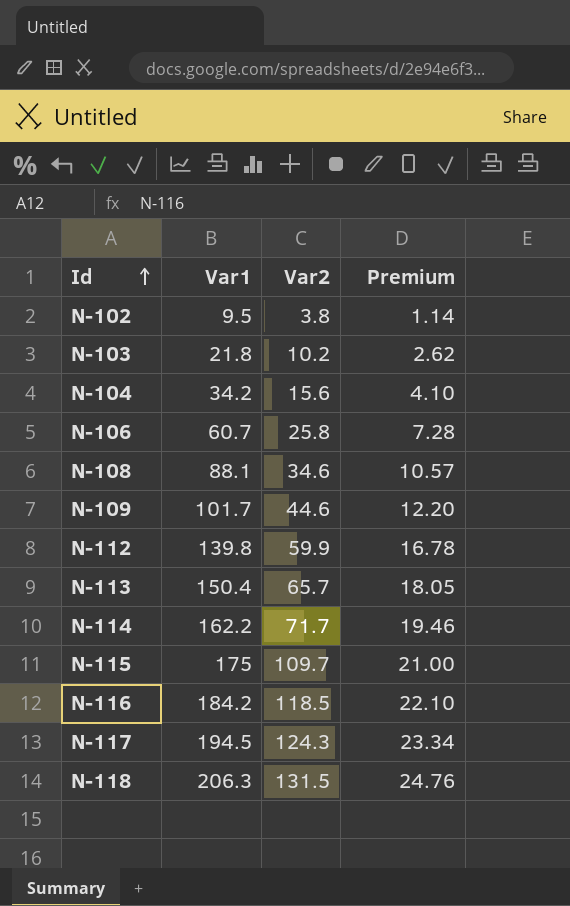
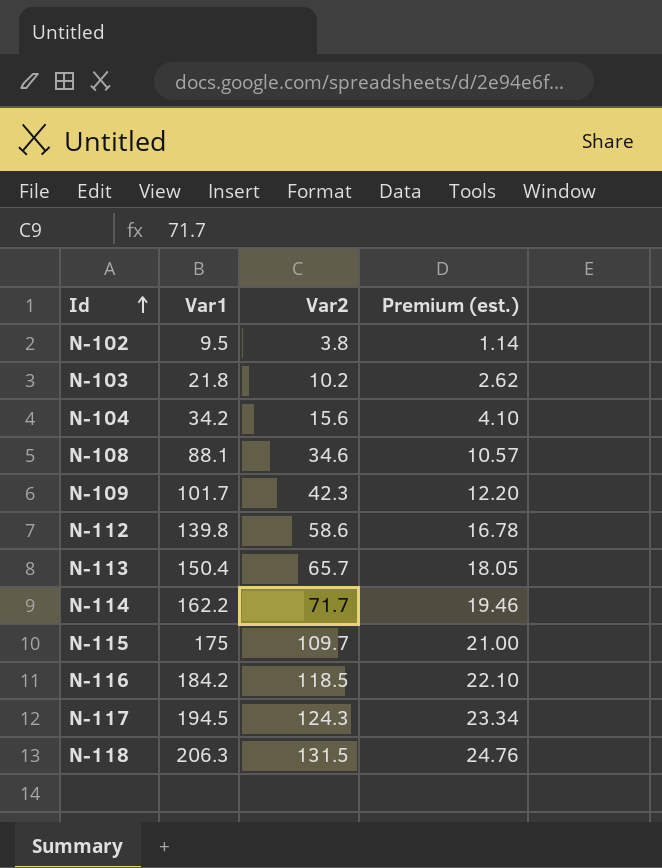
column name: Premium -> Premium (est.)
row N-106: 60.7 | 25.8 | 7.28 -> none
N-109 | Var2: 44.6 -> 42.3
N-112 | Var2: 59.9 -> 58.6

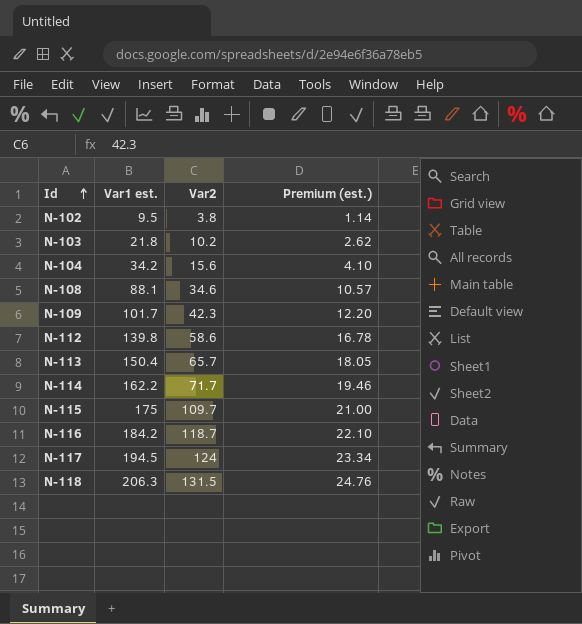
column name: Var1 -> Var1 est.
N-116 | Var2: 118.5 -> 118.7
N-117 | Var2: 124.3 -> 124

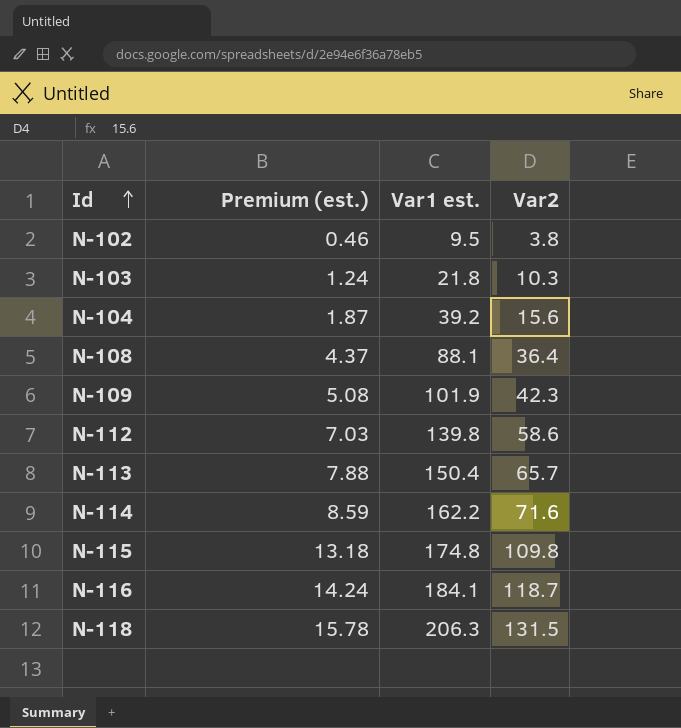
column Premium (est.) | formula: [Var1 est.] * 0.12 -> [Var2] * 0.12
column Premium (est.) | position: 4 -> 2
row N-117: 194.5 | 124 | 23.34 -> none
N-103 | Var2: 10.2 -> 10.3
N-104 | Var1 est.: 34.2 -> 39.2
N-108 | Var2: 34.6 -> 36.4
N-109 | Var1 est.: 101.7 -> 101.9
N-114 | Var2: 71.7 -> 71.6
N-115 | Var1 est.: 175 -> 174.8
N-115 | Var2: 109.7 -> 109.8
N-116 | Var1 est.: 184.2 -> 184.1

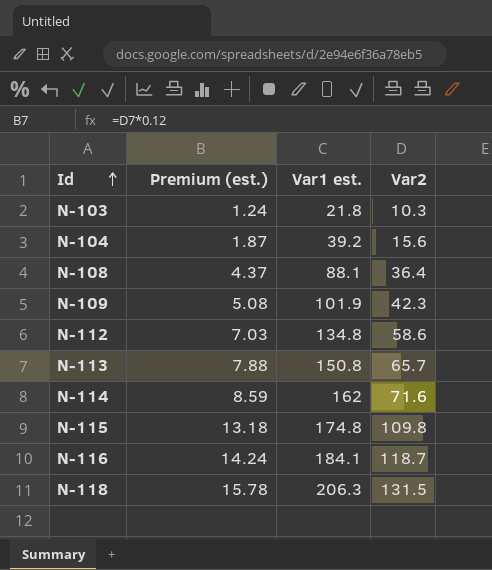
row N-102: 0.46 | 9.5 | 3.8 -> none
N-112 | Var1 est.: 139.8 -> 134.8
N-113 | Var1 est.: 150.4 -> 150.8
N-114 | Var1 est.: 162.2 -> 162

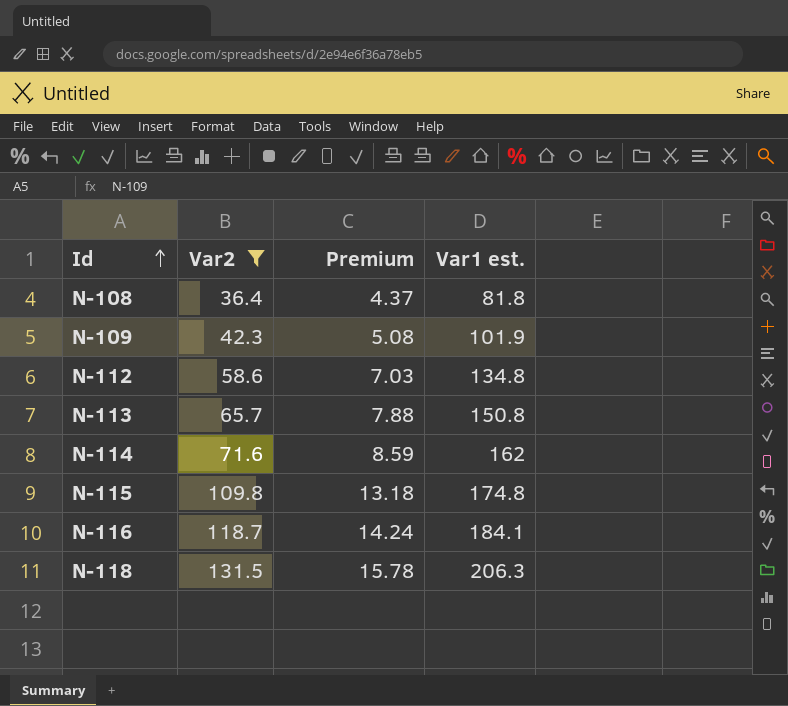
filter: none -> Var2 >= 36.4
column Var2 | position: 4 -> 2
column name: Premium (est.) -> Premium
N-108 | Var1 est.: 88.1 -> 81.8

